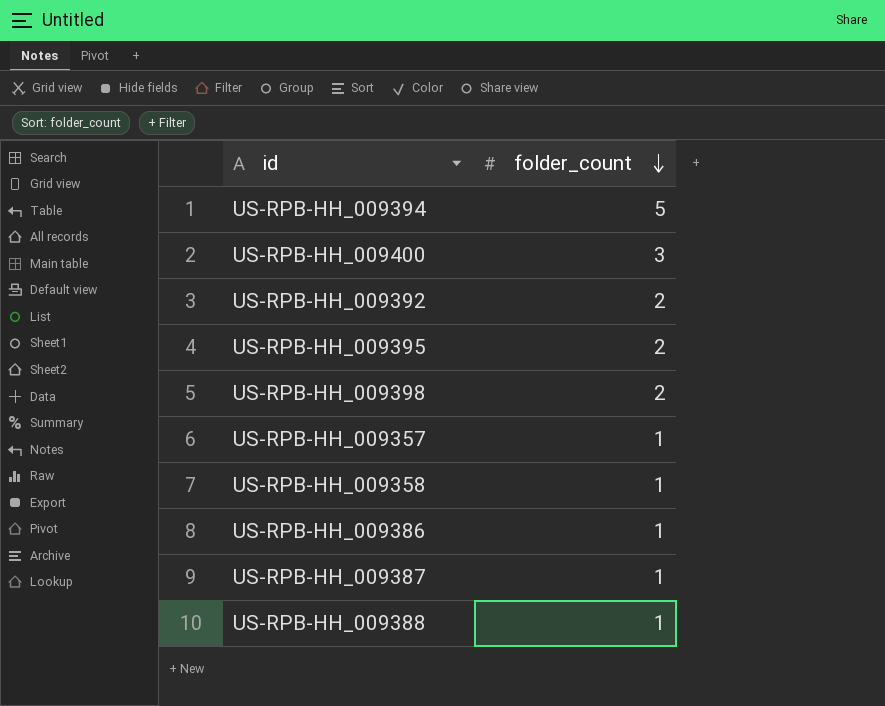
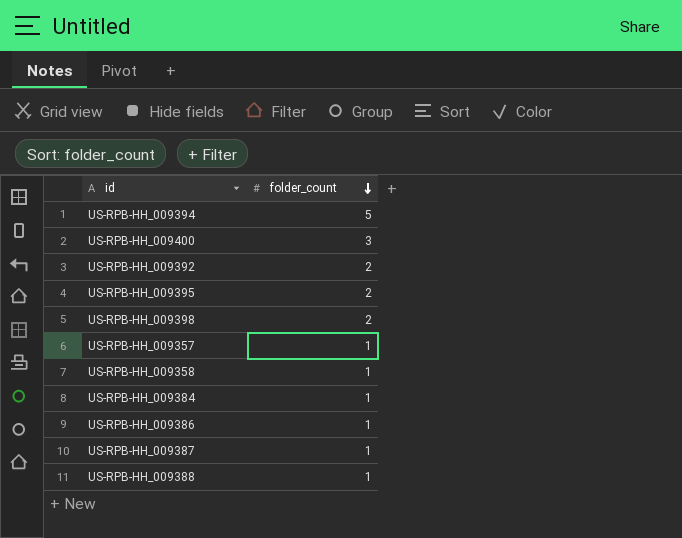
row US-RPB-HH_009384: none -> 1

